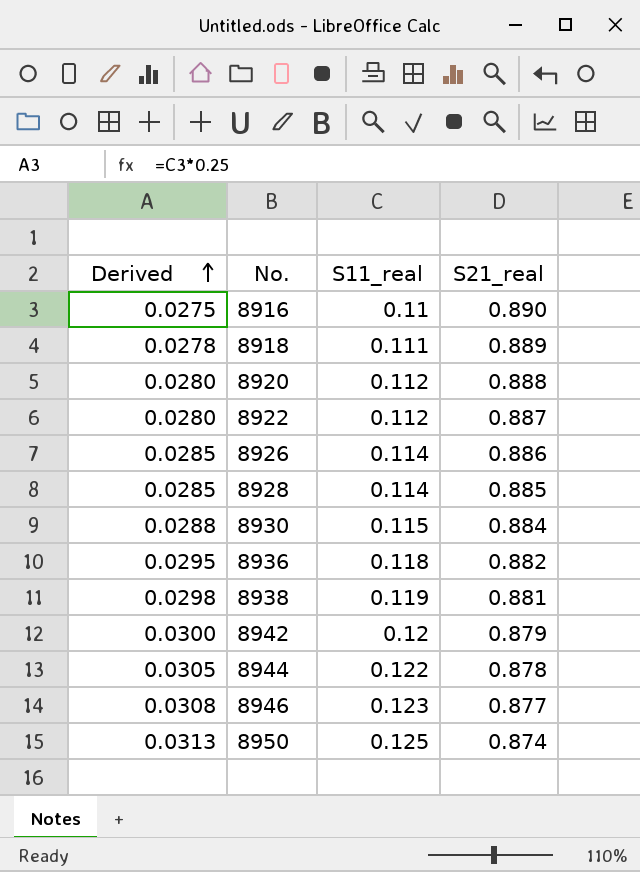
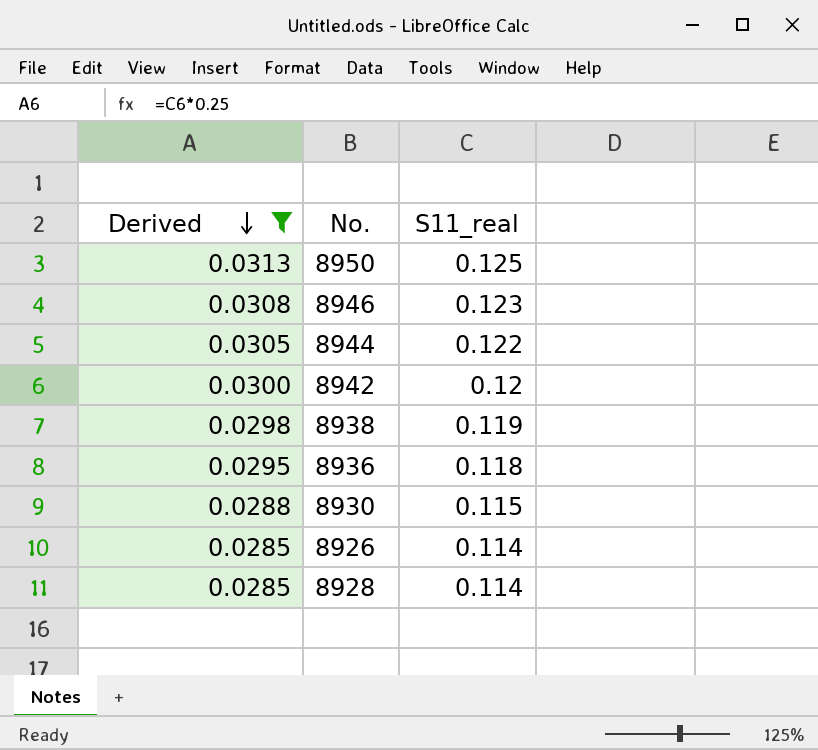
filter: none -> Derived >= 0.0285
row order: Derived ascending -> Derived descending
column S21_real | position: 4 -> none

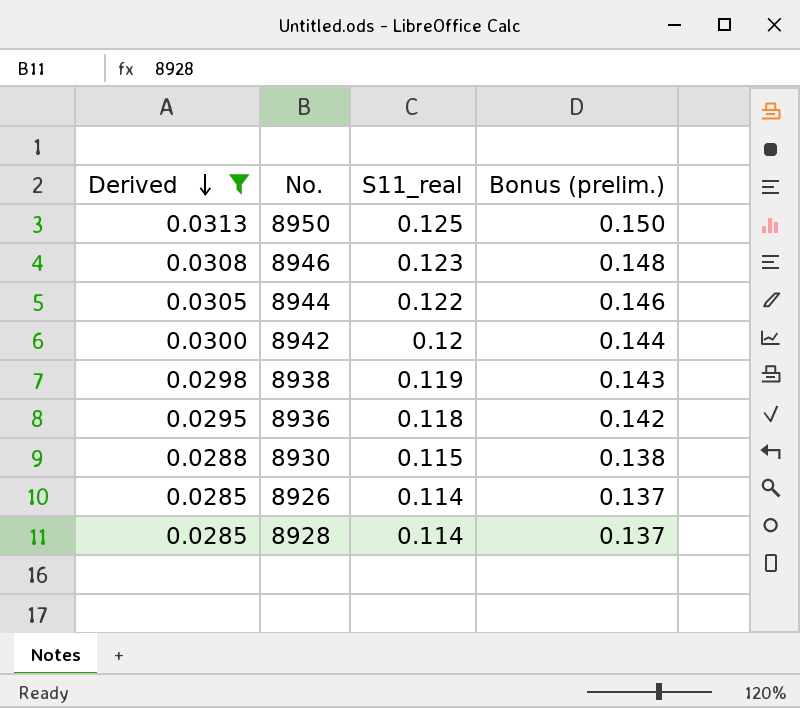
column Bonus (prelim.) | formula: none -> [S11_real] * 1.2

